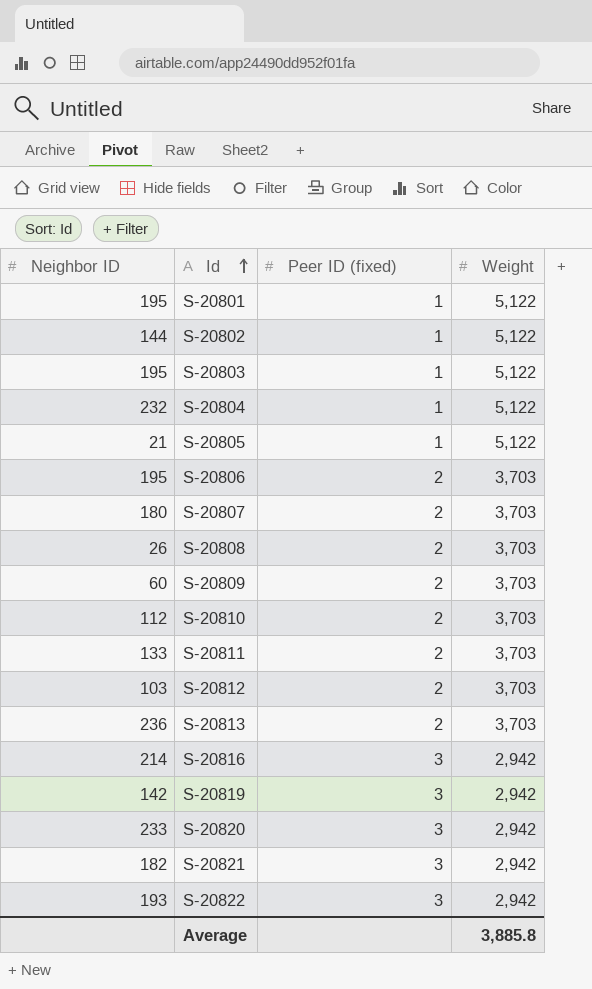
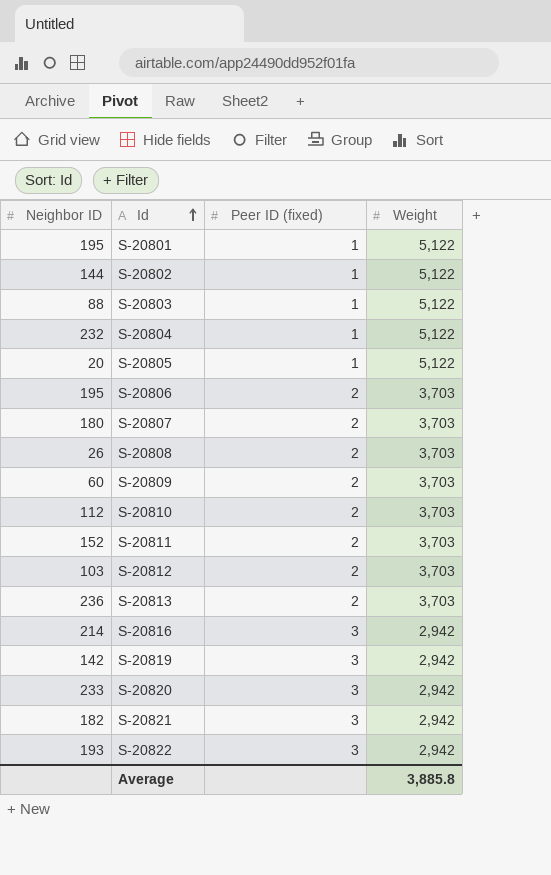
S-20803 | Neighbor ID: 195 -> 88
S-20805 | Neighbor ID: 21 -> 20
S-20811 | Neighbor ID: 133 -> 152

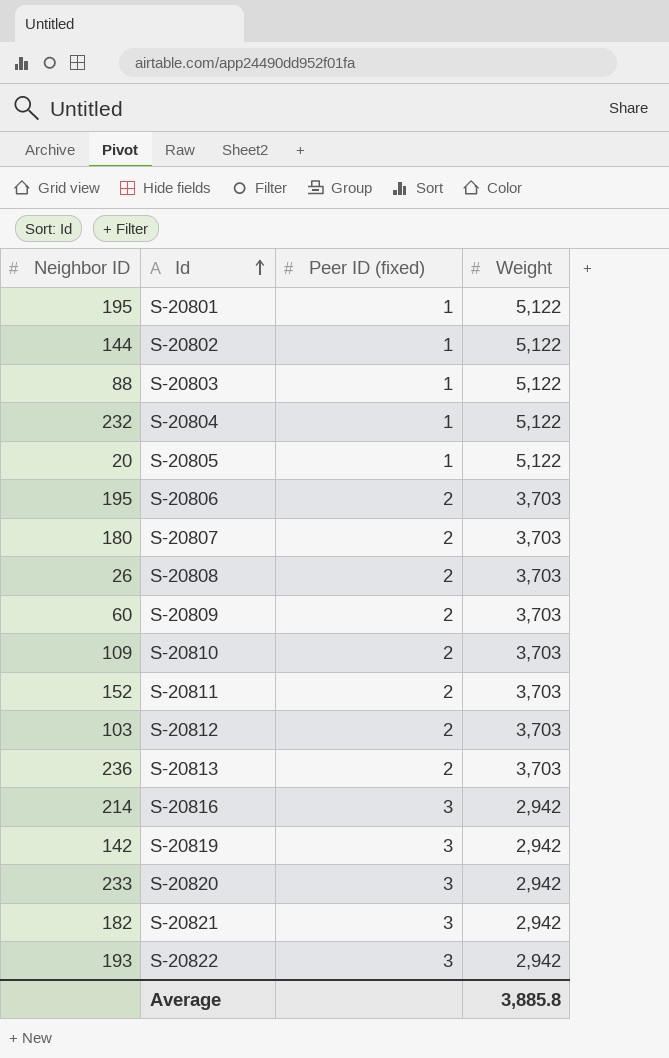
S-20810 | Neighbor ID: 112 -> 109

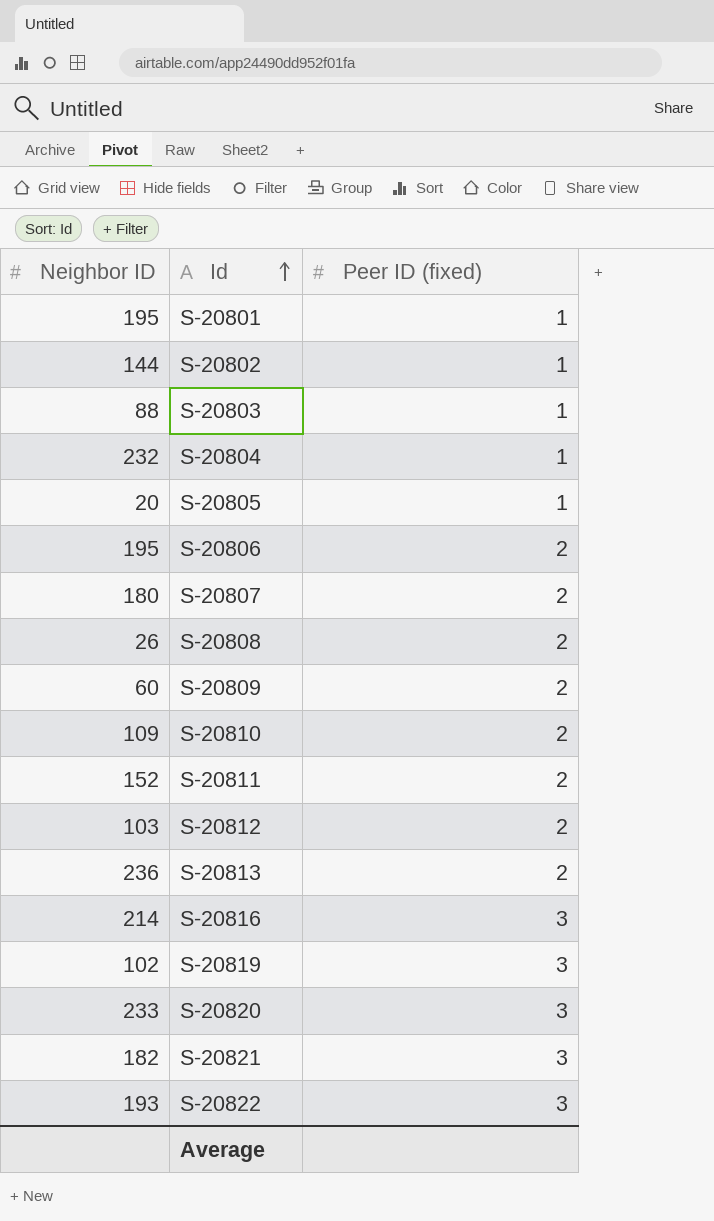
column Weight | position: 4 -> none
S-20819 | Neighbor ID: 142 -> 102

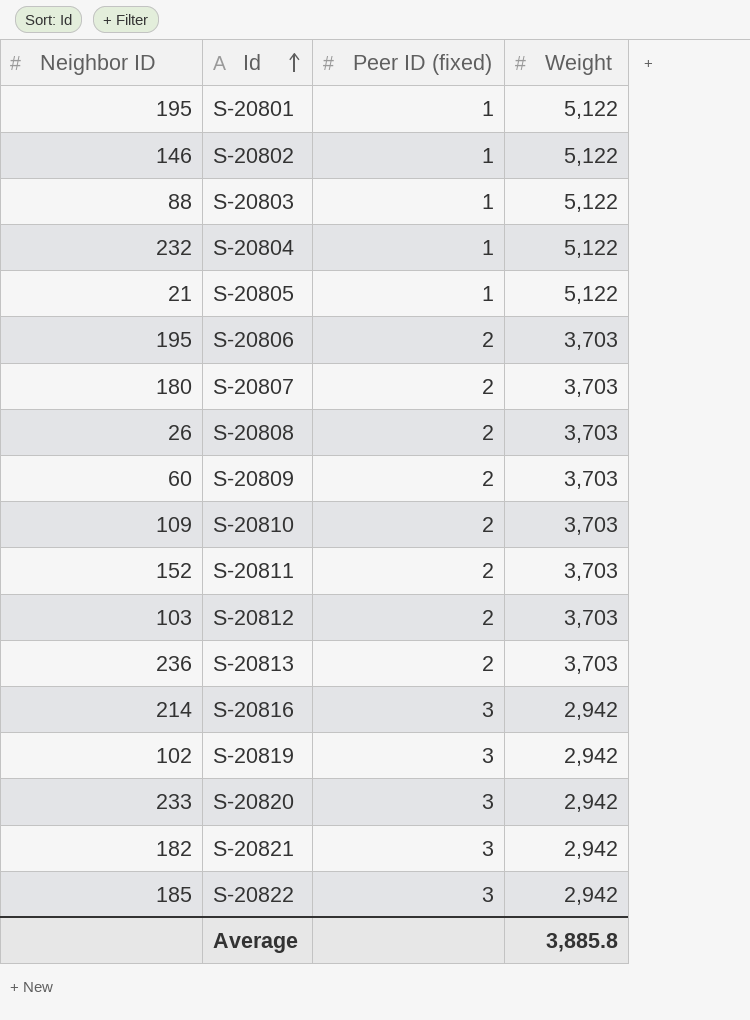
column Weight | position: none -> 4
S-20802 | Neighbor ID: 144 -> 146
S-20805 | Neighbor ID: 20 -> 21
S-20822 | Neighbor ID: 193 -> 185

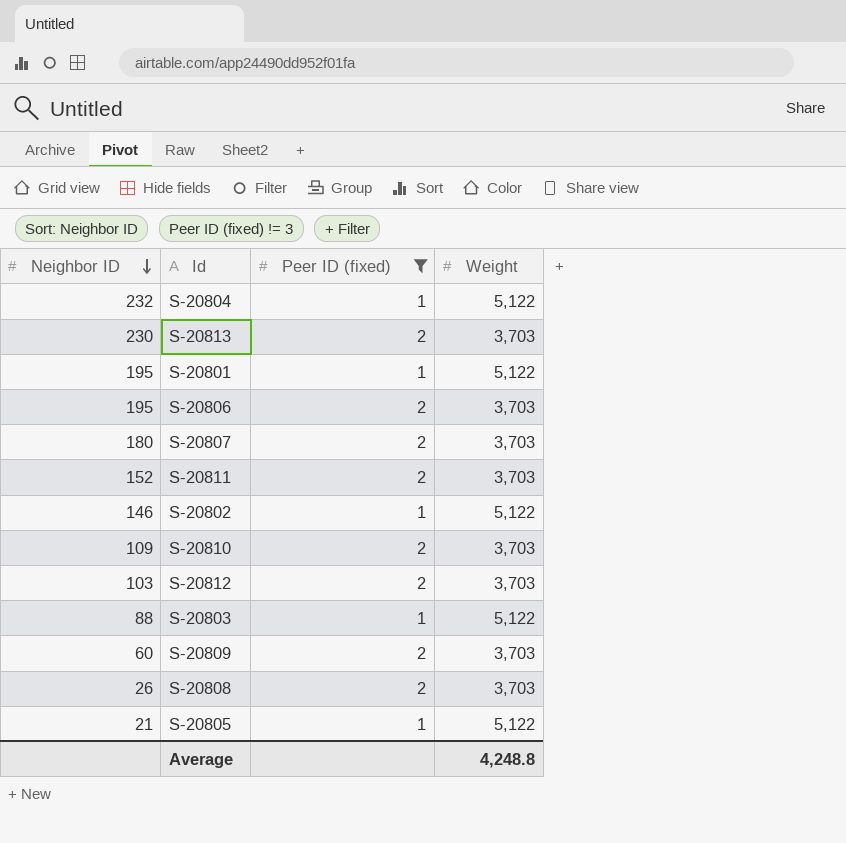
filter: none -> Peer ID (fixed) != 3
row order: Id ascending -> Neighbor ID descending
S-20813 | Neighbor ID: 236 -> 230
Average | Weight: 3,885.8 -> 4,248.8

